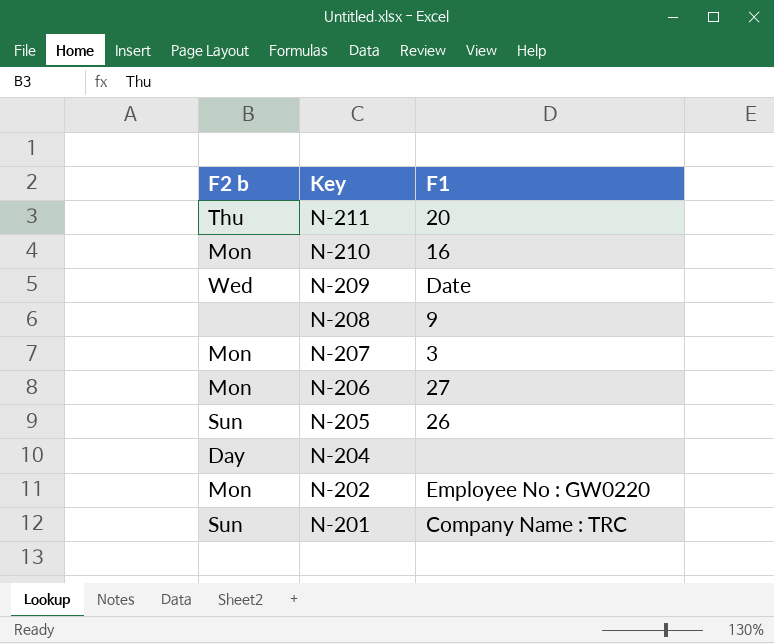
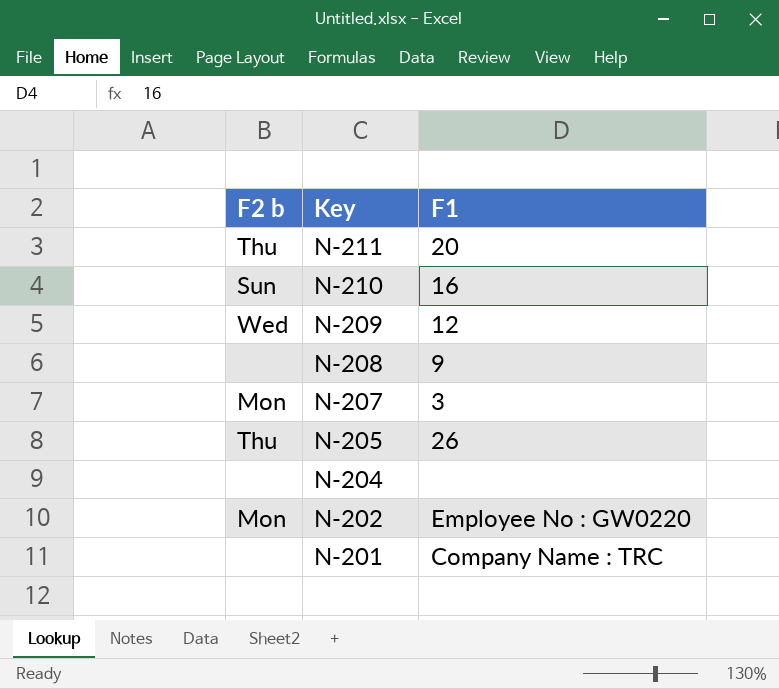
row N-206: Mon | 27 -> none
N-210 | F2 b: Mon -> Sun
N-209 | F1: Date -> 12
N-205 | F2 b: Sun -> Thu
N-204 | F2 b: Day -> none
N-201 | F2 b: Sun -> none

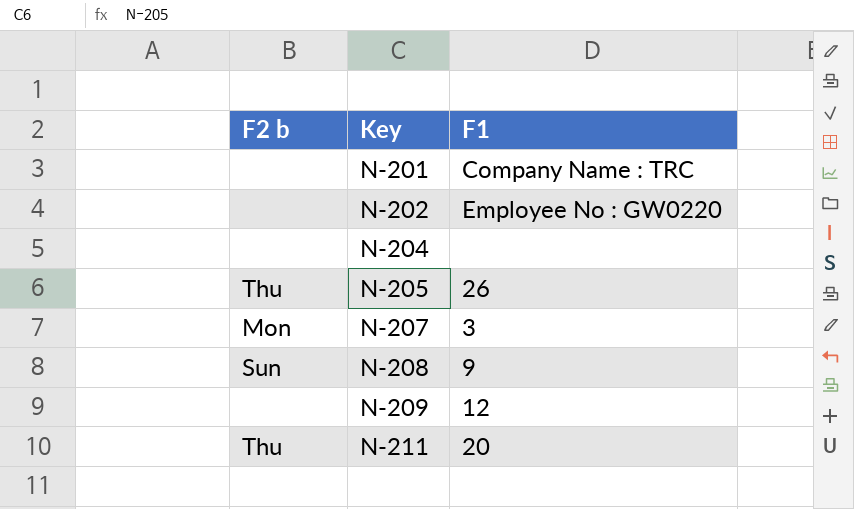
row order: Key descending -> Key ascending
row N-210: Sun | 16 -> none
N-202 | F2 b: Mon -> none
N-208 | F2 b: none -> Sun
N-209 | F2 b: Wed -> none

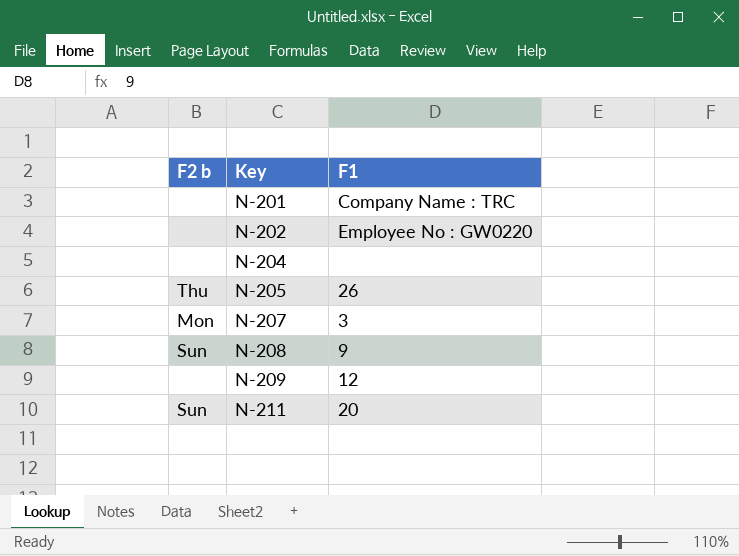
N-211 | F2 b: Thu -> Sun

